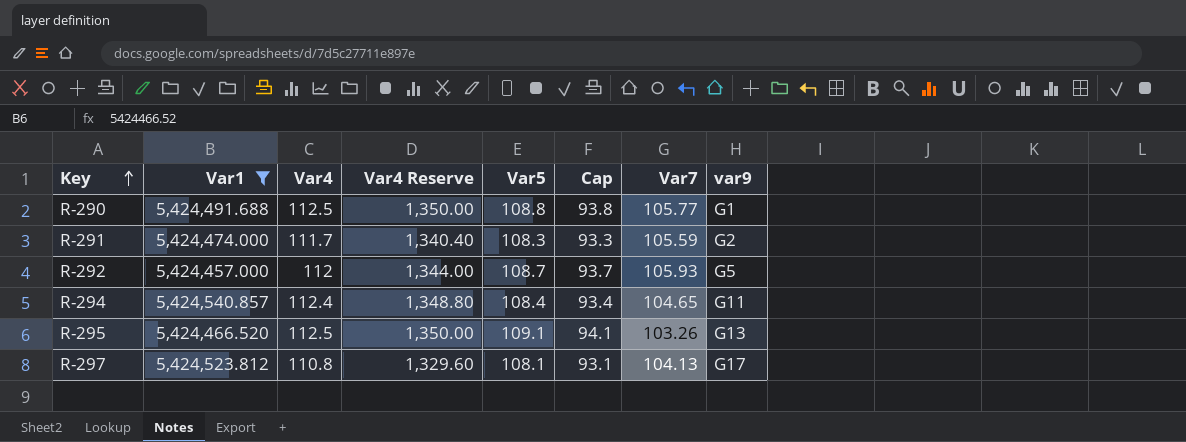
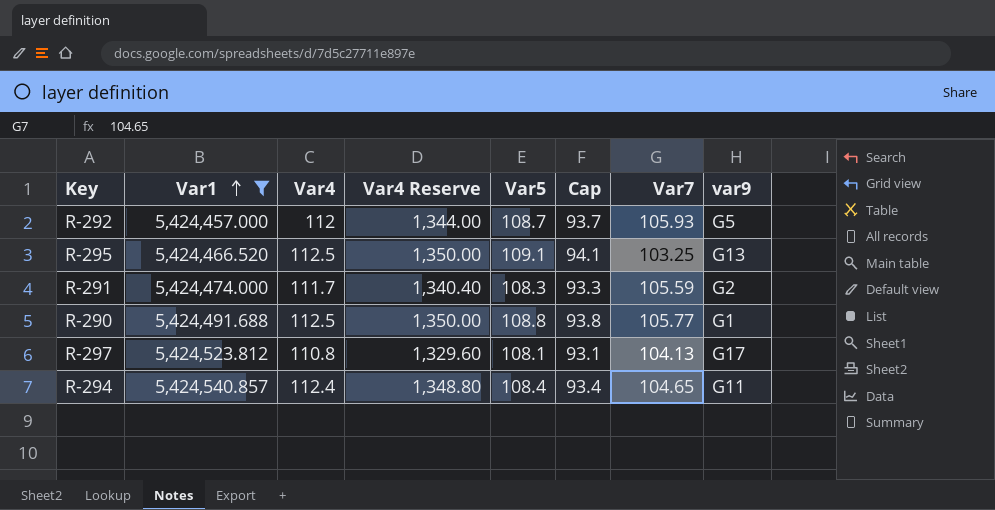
row order: Key ascending -> Var1 ascending
R-295 | Var7: 103.26 -> 103.25

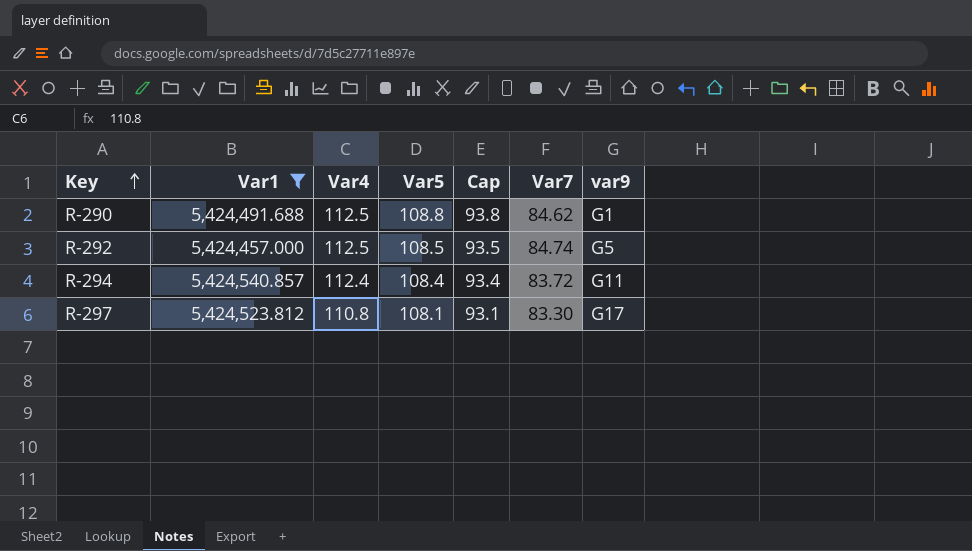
row order: Var1 ascending -> Key ascending
column Var4 Reserve | formula: [Var4] * 12 -> none
row R-295: 5,424,466.520 | 112.5 | 1,350.00 | 109.1 | 94.1 | 103.25 | G13 -> none
row R-291: 5,424,474.000 | 111.7 | 1,340.40 | 108.3 | 93.3 | 105.59 | G2 -> none
R-290 | Var7: 105.77 -> 84.62
R-292 | Var4: 112 -> 112.5
R-292 | Var5: 108.7 -> 108.5
R-292 | Cap: 93.7 -> 93.5
R-292 | Var7: 105.93 -> 84.74
R-294 | Var7: 104.65 -> 83.72
R-297 | Var7: 104.13 -> 83.30

